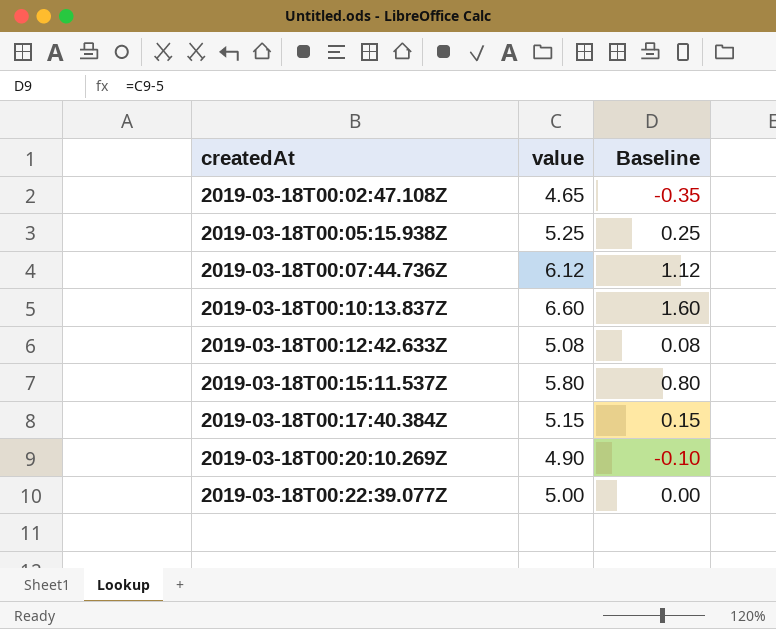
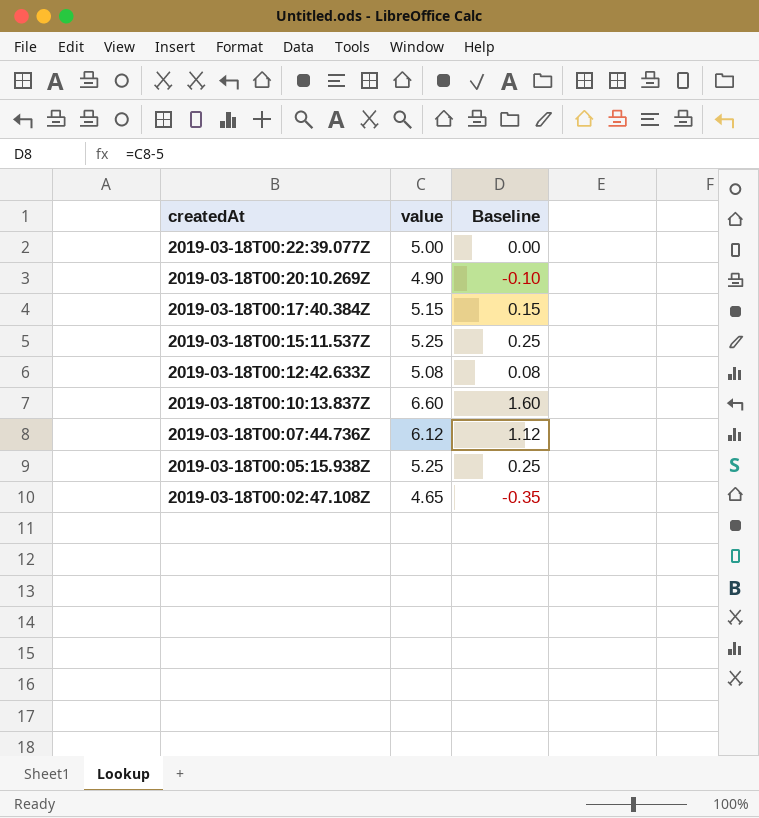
row order: createdAt ascending -> createdAt descending
2019-03-18T00:15:11.537Z | value: 5.80 -> 5.25
2019-03-18T00:15:11.537Z | Baseline: 0.80 -> 0.25

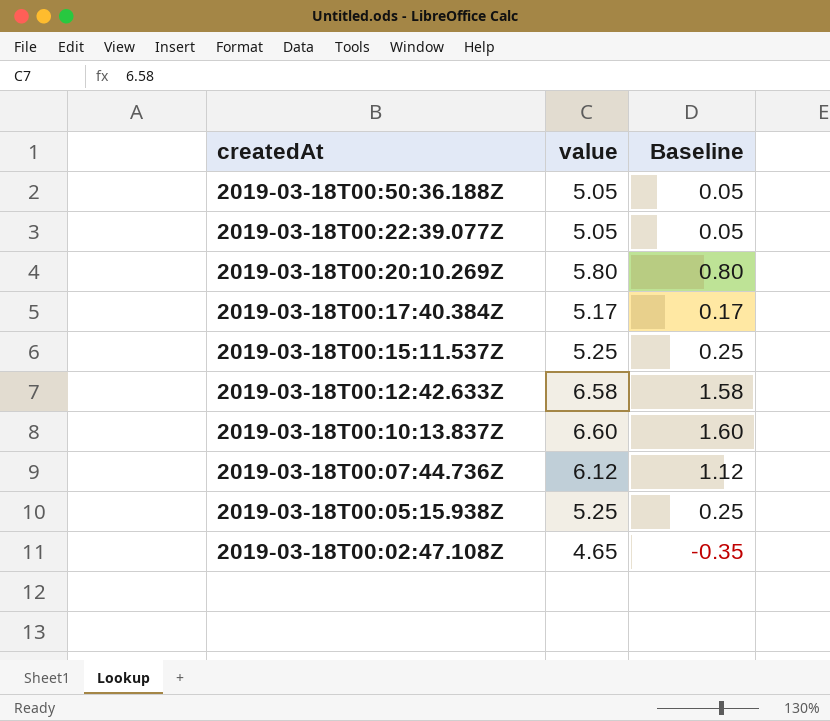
row 2019-03-18T00:50:36.188Z: none -> 5.05 | 0.05
2019-03-18T00:22:39.077Z | value: 5.00 -> 5.05
2019-03-18T00:22:39.077Z | Baseline: 0.00 -> 0.05
2019-03-18T00:20:10.269Z | value: 4.90 -> 5.80
2019-03-18T00:20:10.269Z | Baseline: -0.10 -> 0.80
2019-03-18T00:17:40.384Z | value: 5.15 -> 5.17
2019-03-18T00:17:40.384Z | Baseline: 0.15 -> 0.17
2019-03-18T00:12:42.633Z | value: 5.08 -> 6.58
2019-03-18T00:12:42.633Z | Baseline: 0.08 -> 1.58

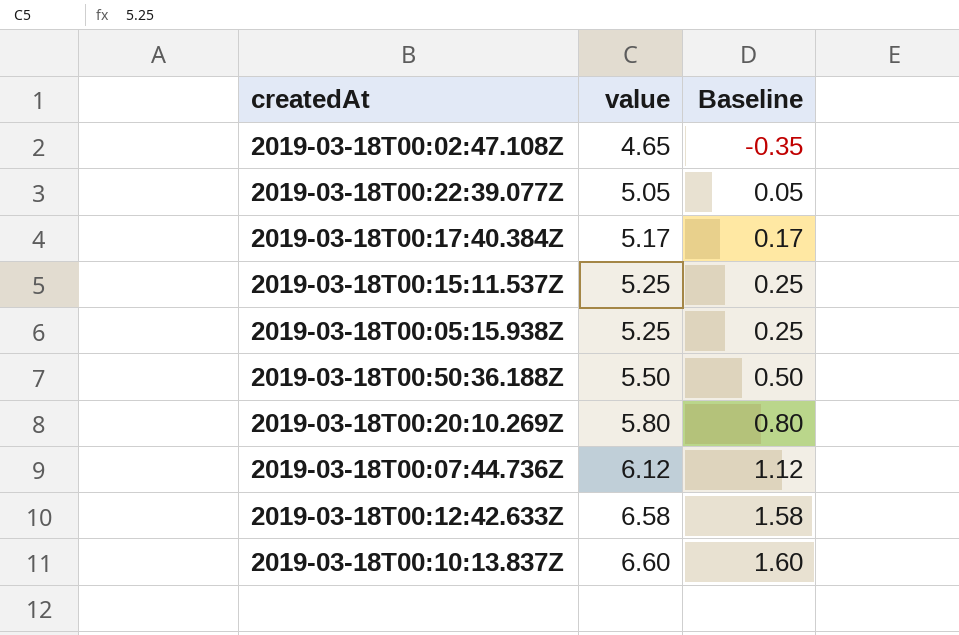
row order: createdAt descending -> value ascending
2019-03-18T00:50:36.188Z | value: 5.05 -> 5.50
2019-03-18T00:50:36.188Z | Baseline: 0.05 -> 0.50

